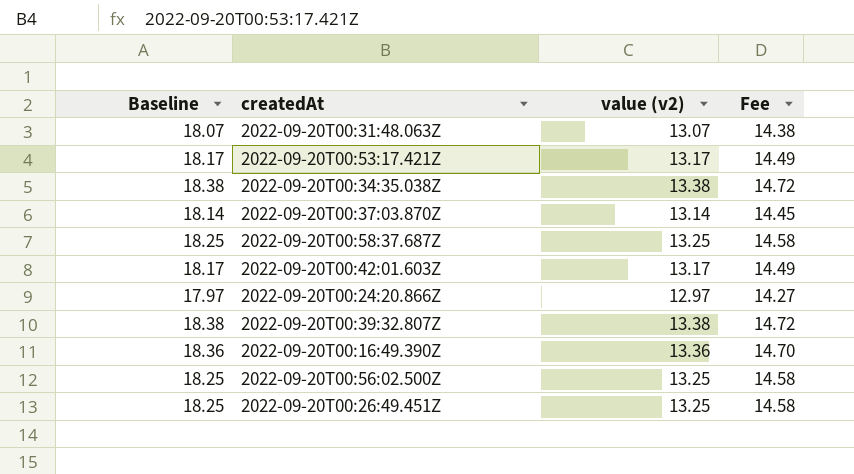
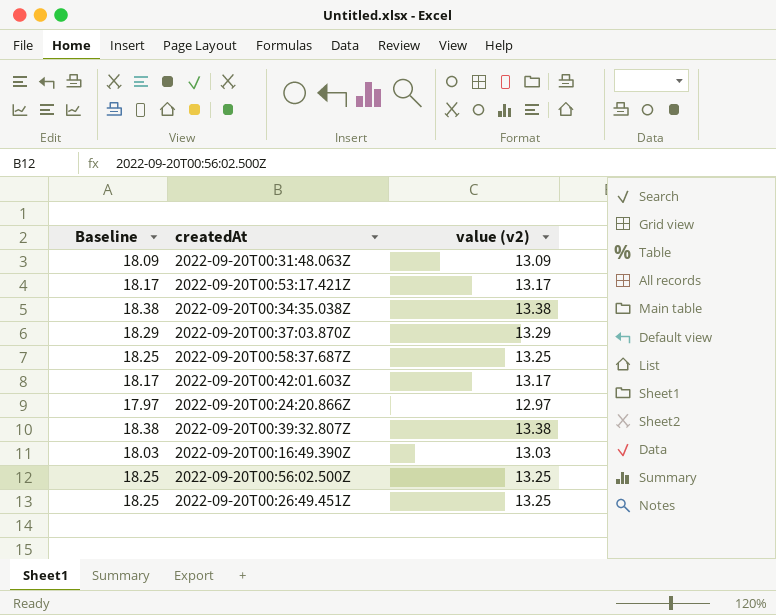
column Fee | formula: [value (v2)] * 1.1 -> none
2022-09-20T00:31:48.063Z | Baseline: 18.07 -> 18.09
2022-09-20T00:31:48.063Z | value (v2): 13.07 -> 13.09
2022-09-20T00:37:03.870Z | Baseline: 18.14 -> 18.29
2022-09-20T00:37:03.870Z | value (v2): 13.14 -> 13.29
2022-09-20T00:16:49.390Z | Baseline: 18.36 -> 18.03
2022-09-20T00:16:49.390Z | value (v2): 13.36 -> 13.03

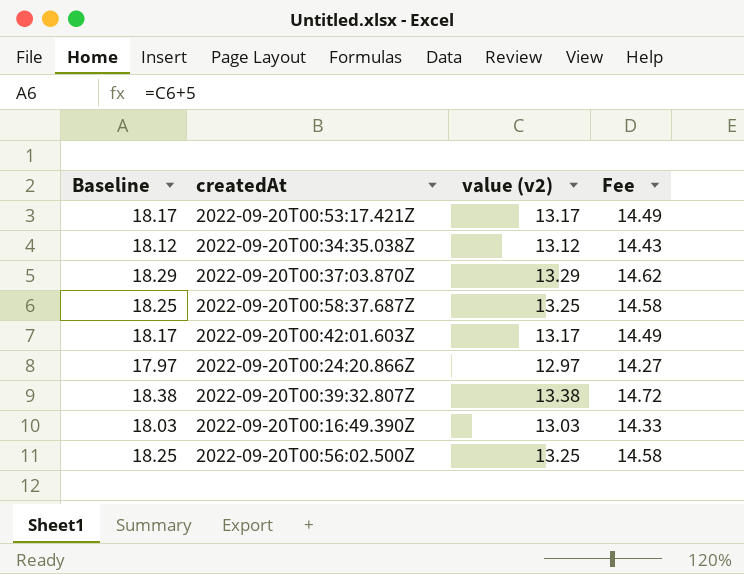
column Fee | formula: none -> [value (v2)] * 1.1
row 2022-09-20T00:31:48.063Z: 18.09 | 13.09 -> none
row 2022-09-20T00:26:49.451Z: 18.25 | 13.25 -> none
2022-09-20T00:34:35.038Z | Baseline: 18.38 -> 18.12
2022-09-20T00:34:35.038Z | value (v2): 13.38 -> 13.12

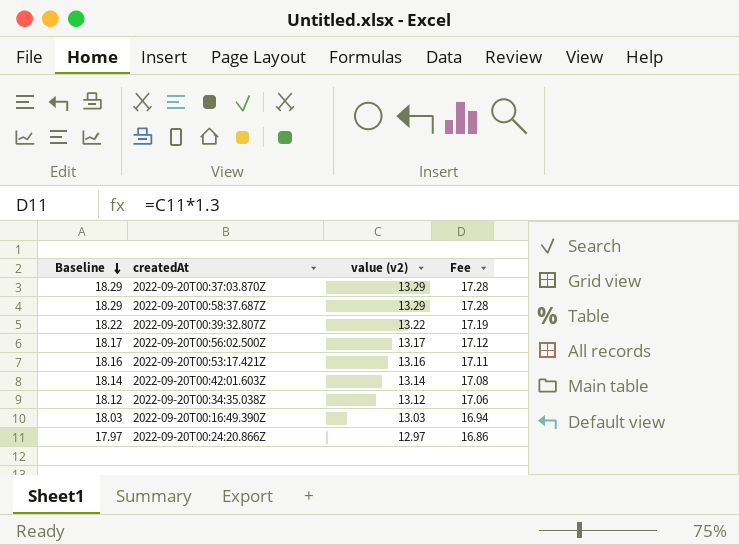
row order: none -> Baseline descending
column Fee | formula: [value (v2)] * 1.1 -> [value (v2)] * 1.3
2022-09-20T00:58:37.687Z | Baseline: 18.25 -> 18.29
2022-09-20T00:58:37.687Z | value (v2): 13.25 -> 13.29
2022-09-20T00:39:32.807Z | Baseline: 18.38 -> 18.22
2022-09-20T00:39:32.807Z | value (v2): 13.38 -> 13.22
2022-09-20T00:56:02.500Z | Baseline: 18.25 -> 18.17
2022-09-20T00:56:02.500Z | value (v2): 13.25 -> 13.17
2022-09-20T00:53:17.421Z | Baseline: 18.17 -> 18.16
2022-09-20T00:53:17.421Z | value (v2): 13.17 -> 13.16
2022-09-20T00:42:01.603Z | Baseline: 18.17 -> 18.14
2022-09-20T00:42:01.603Z | value (v2): 13.17 -> 13.14

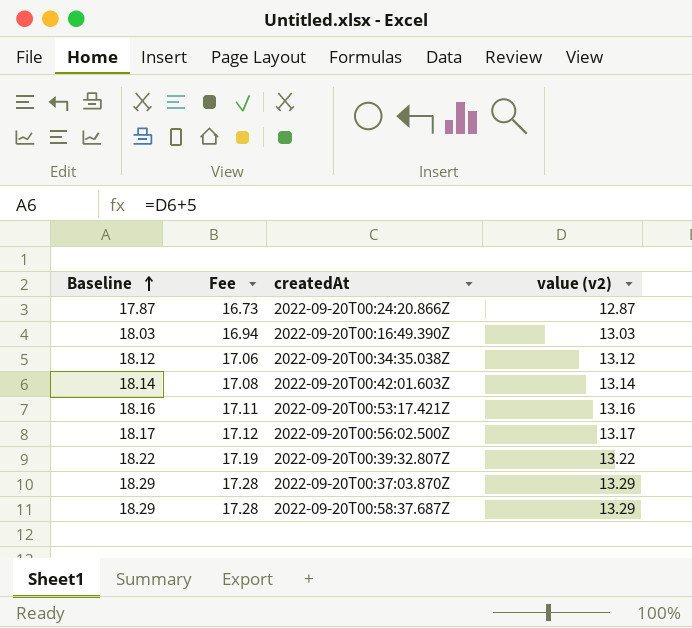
row order: Baseline descending -> Baseline ascending
column Fee | position: 4 -> 2
2022-09-20T00:24:20.866Z | Baseline: 17.97 -> 17.87
2022-09-20T00:24:20.866Z | Fee: 16.86 -> 16.73
2022-09-20T00:24:20.866Z | value (v2): 12.97 -> 12.87

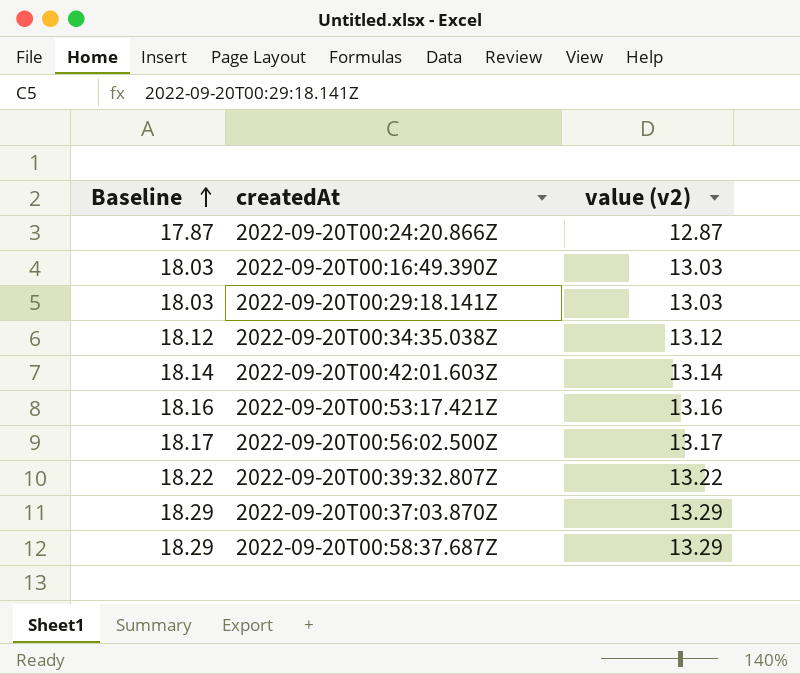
column Fee | formula: [value (v2)] * 1.3 -> none
row 2022-09-20T00:29:18.141Z: none -> 18.03 | 13.03

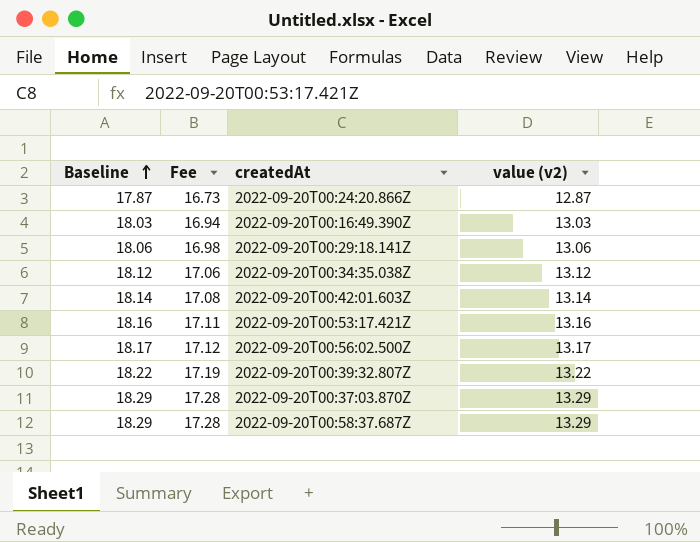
column Fee | formula: none -> [value (v2)] * 1.3
2022-09-20T00:29:18.141Z | Baseline: 18.03 -> 18.06
2022-09-20T00:29:18.141Z | value (v2): 13.03 -> 13.06

